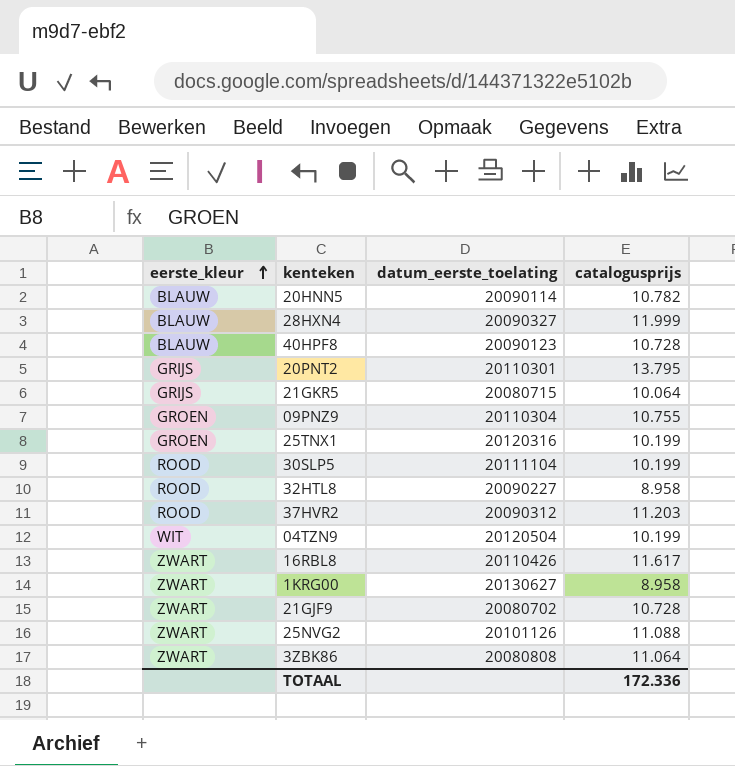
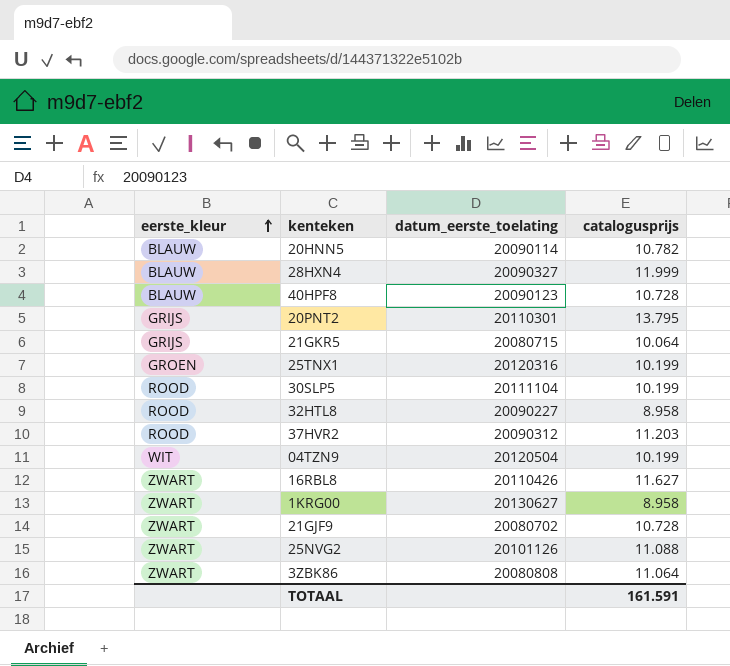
row 09PNZ9: GROEN | 20110304 | 10.755 -> none
16RBL8 | catalogusprijs: 11.617 -> 11.627
TOTAAL | catalogusprijs: 172.336 -> 161.591

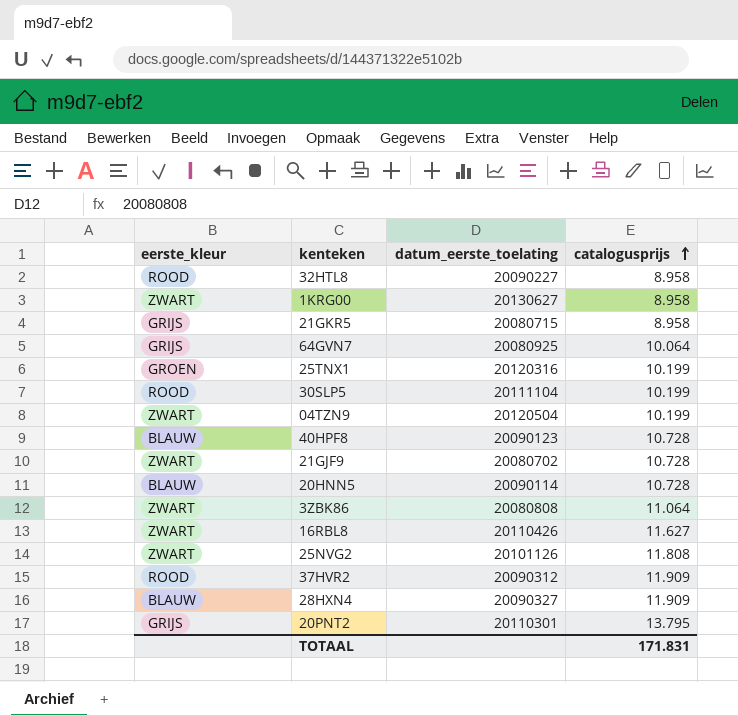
row order: eerste_kleur ascending -> catalogusprijs ascending
21GKR5 | catalogusprijs: 10.064 -> 8.958
row 64GVN7: none -> GRIJS | 20080925 | 10.064
04TZN9 | eerste_kleur: WIT -> ZWART
20HNN5 | catalogusprijs: 10.782 -> 10.728
25NVG2 | catalogusprijs: 11.088 -> 11.808
37HVR2 | catalogusprijs: 11.203 -> 11.909
28HXN4 | catalogusprijs: 11.999 -> 11.909
TOTAAL | catalogusprijs: 161.591 -> 171.831

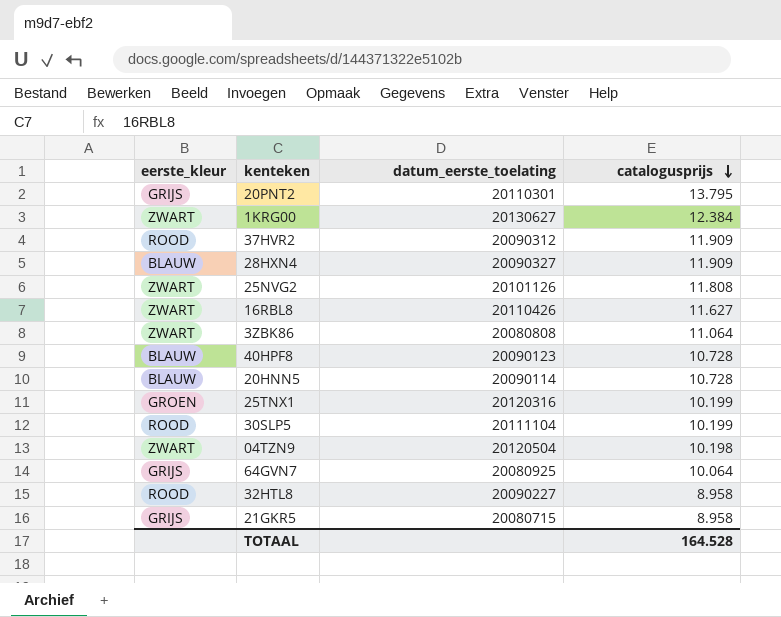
row order: catalogusprijs ascending -> catalogusprijs descending
row 21GJF9: ZWART | 20080702 | 10.728 -> none
1KRG00 | catalogusprijs: 8.958 -> 12.384
04TZN9 | catalogusprijs: 10.199 -> 10.198
TOTAAL | catalogusprijs: 171.831 -> 164.528

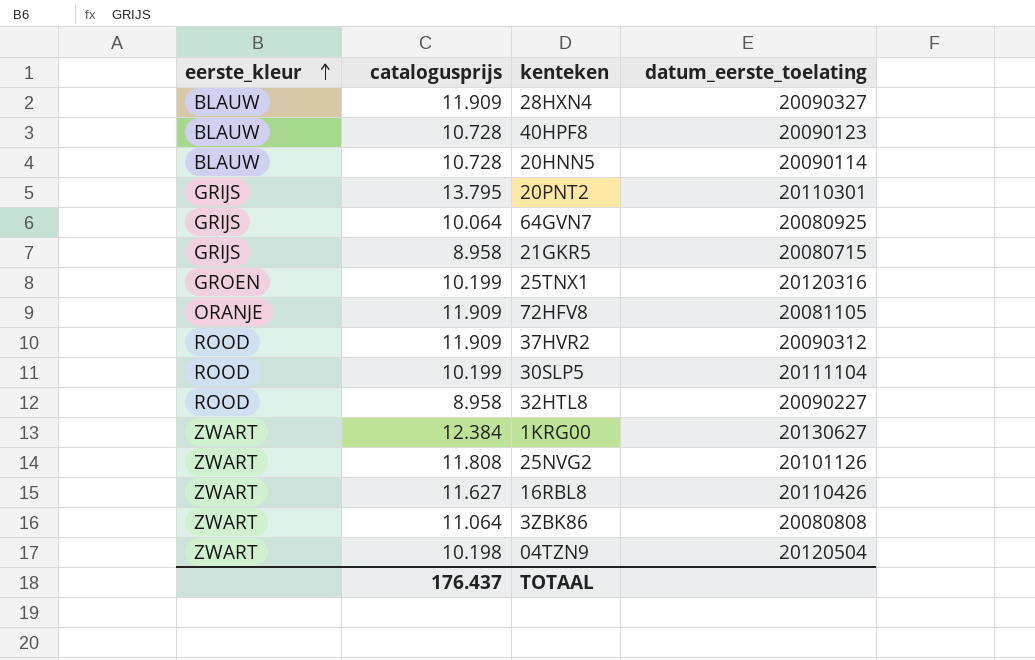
row order: catalogusprijs descending -> eerste_kleur ascending
column catalogusprijs | position: 4 -> 2
row 72HFV8: none -> ORANJE | 11.909 | 20081105
TOTAAL | catalogusprijs: 164.528 -> 176.437

